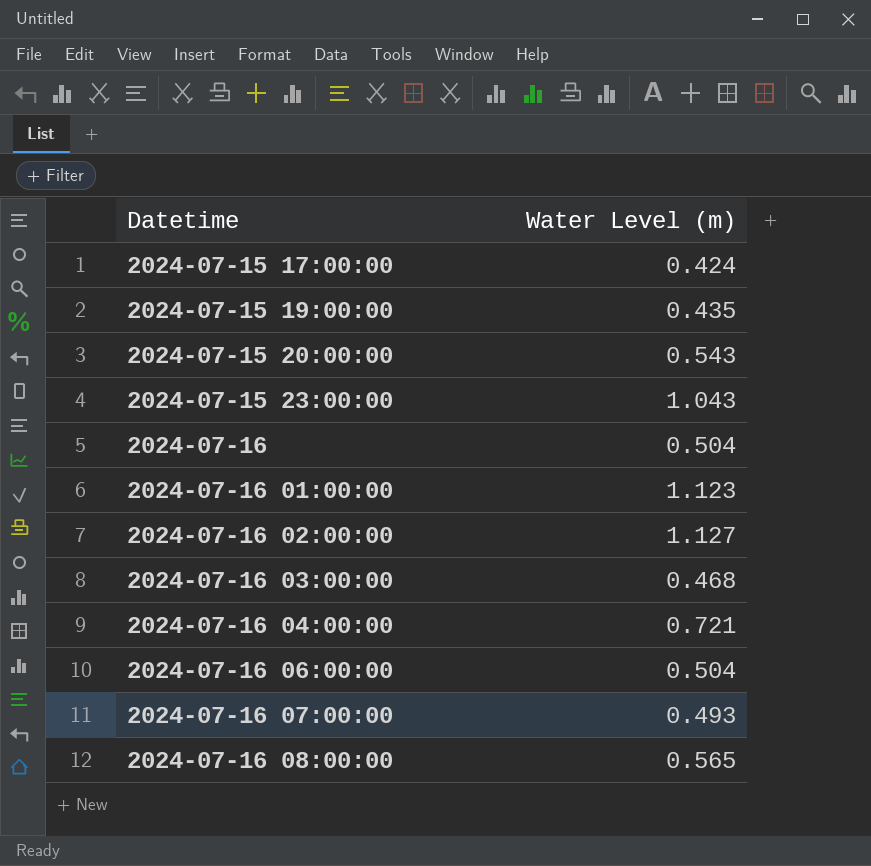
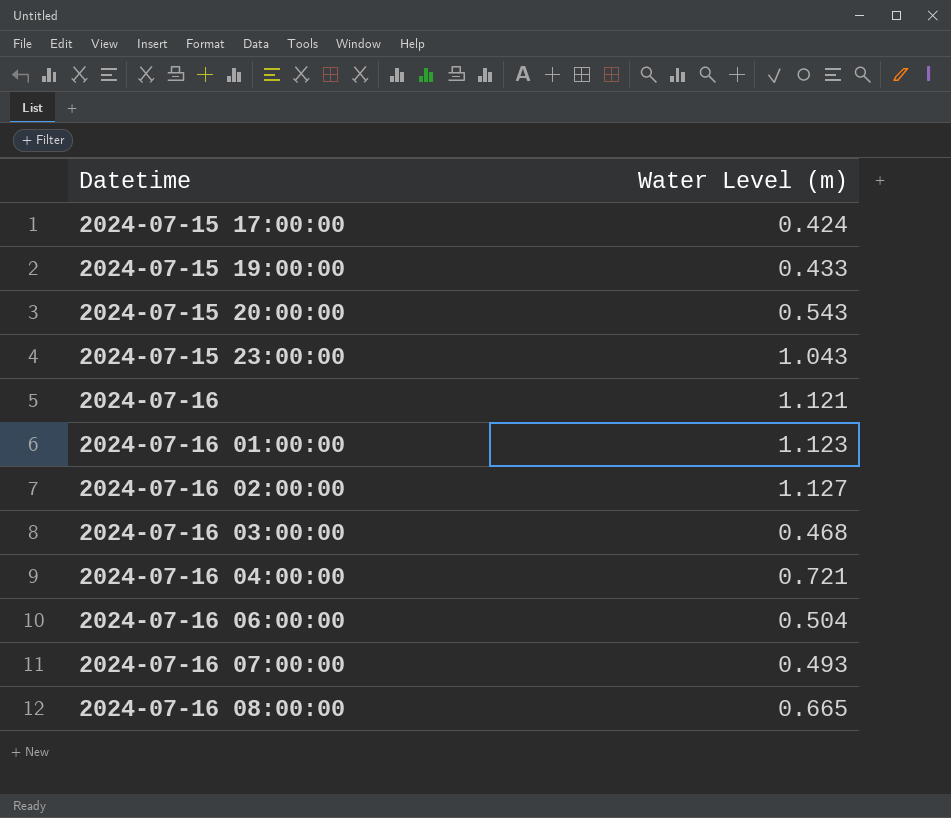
2024-07-15 19:00:00 | Water Level (m): 0.435 -> 0.433
2024-07-16 | Water Level (m): 0.504 -> 1.121
2024-07-16 08:00:00 | Water Level (m): 0.565 -> 0.665

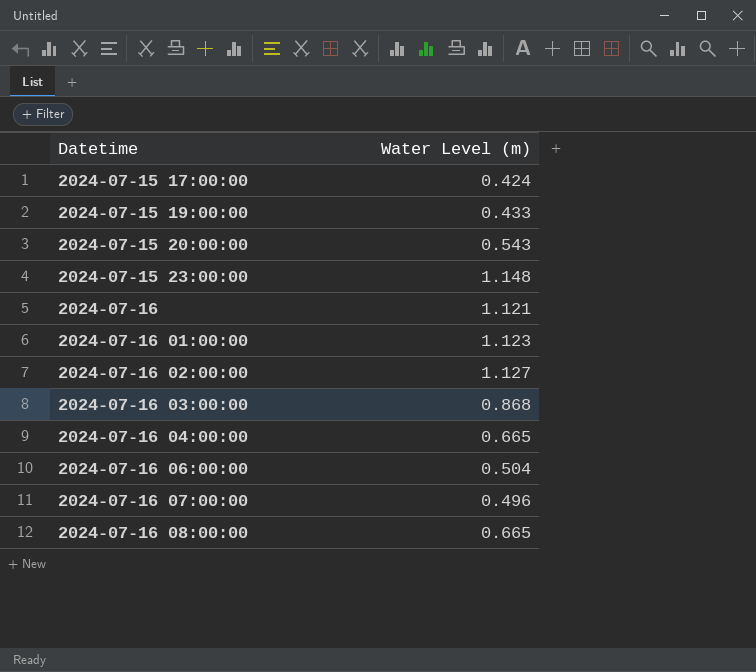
2024-07-15 23:00:00 | Water Level (m): 1.043 -> 1.148
2024-07-16 03:00:00 | Water Level (m): 0.468 -> 0.868
2024-07-16 04:00:00 | Water Level (m): 0.721 -> 0.665
2024-07-16 07:00:00 | Water Level (m): 0.493 -> 0.496

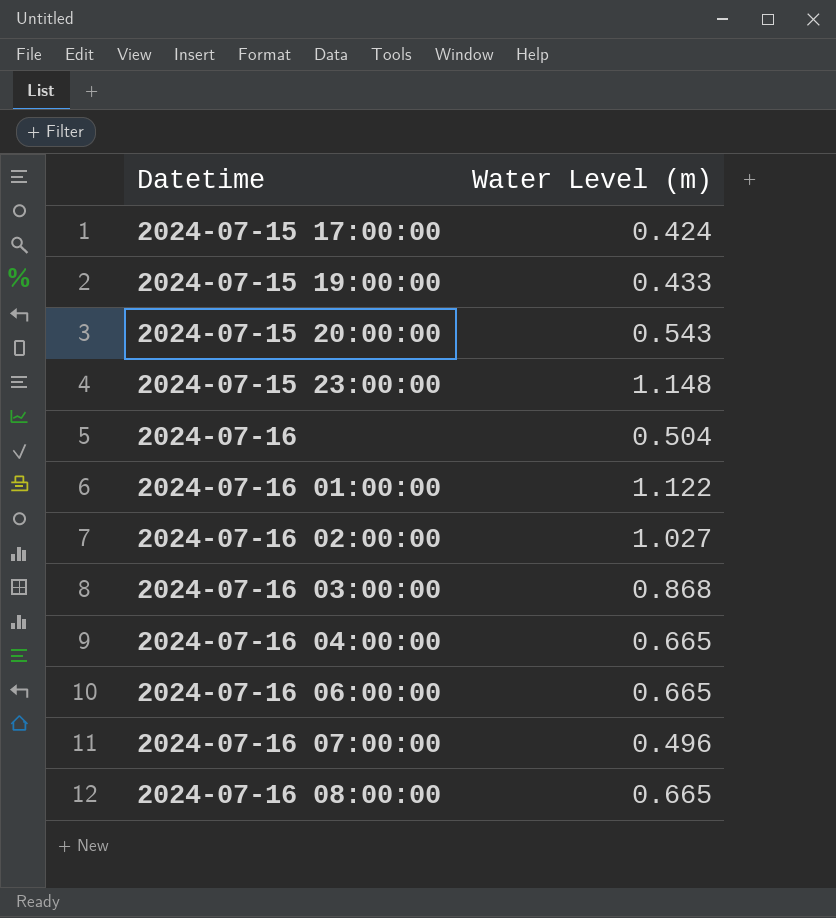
2024-07-16 | Water Level (m): 1.121 -> 0.504
2024-07-16 01:00:00 | Water Level (m): 1.123 -> 1.122
2024-07-16 02:00:00 | Water Level (m): 1.127 -> 1.027
2024-07-16 06:00:00 | Water Level (m): 0.504 -> 0.665

